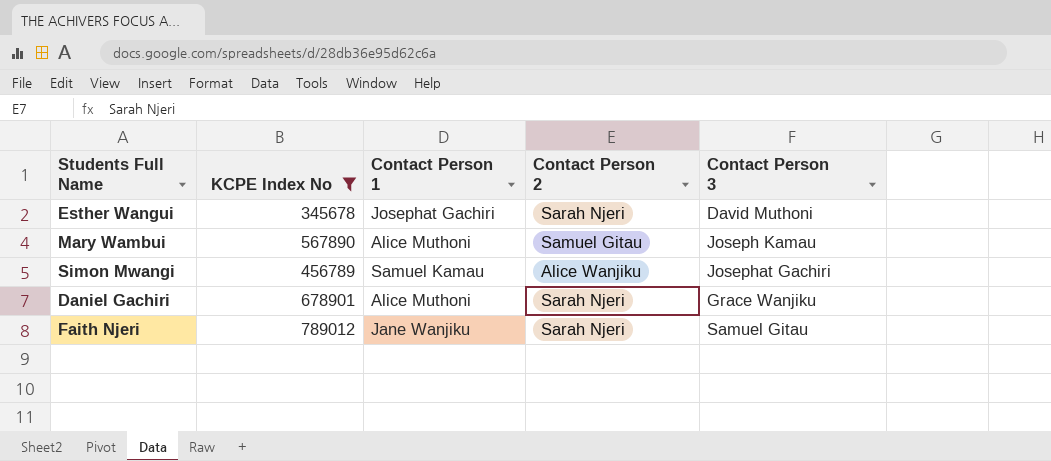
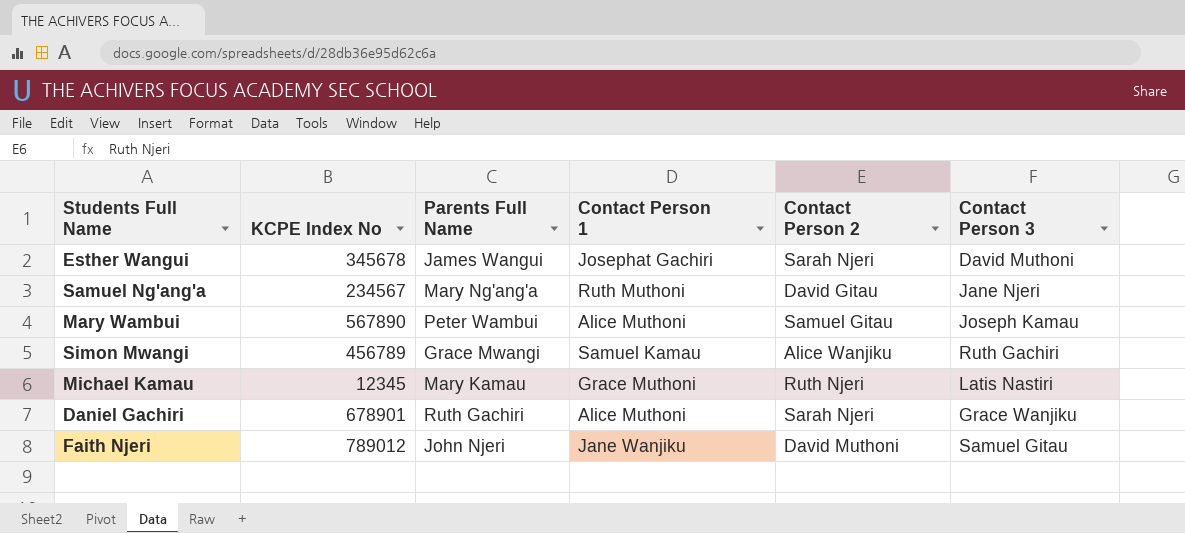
filter: KCPE Index No >= 345678 -> none
column Parents Full Name | position: none -> 3
Simon Mwangi | Contact Person 3: Josephat Gachiri -> Ruth Gachiri
Faith Njeri | Contact Person 2: Sarah Njeri -> David Muthoni

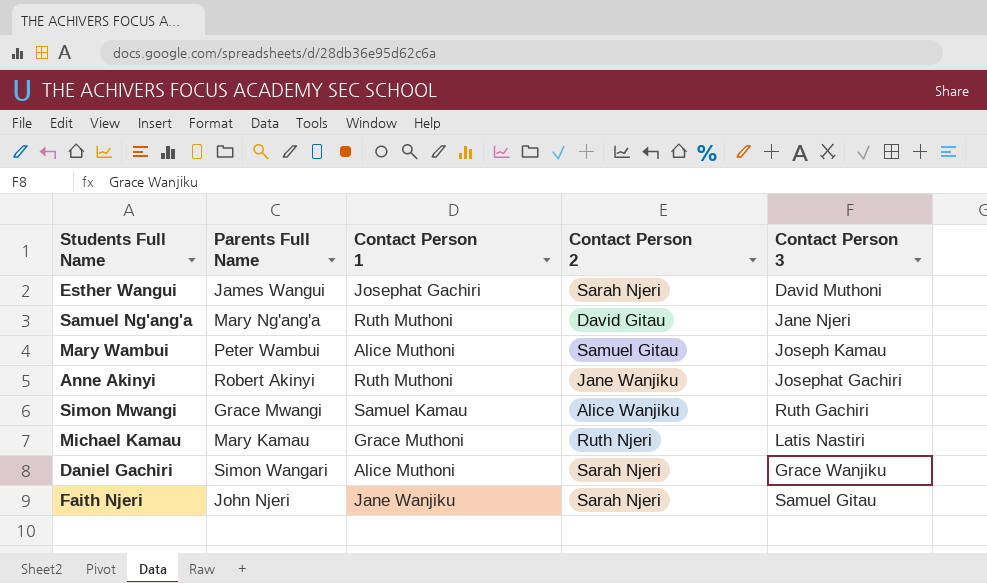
column KCPE Index No | position: 2 -> none
row Anne Akinyi: none -> Robert Akinyi | Ruth Muthoni | Jane Wanjiku | Josephat Gachiri
Daniel Gachiri | Parents Full Name: Ruth Gachiri -> Simon Wangari
Faith Njeri | Contact Person 2: David Muthoni -> Sarah Njeri

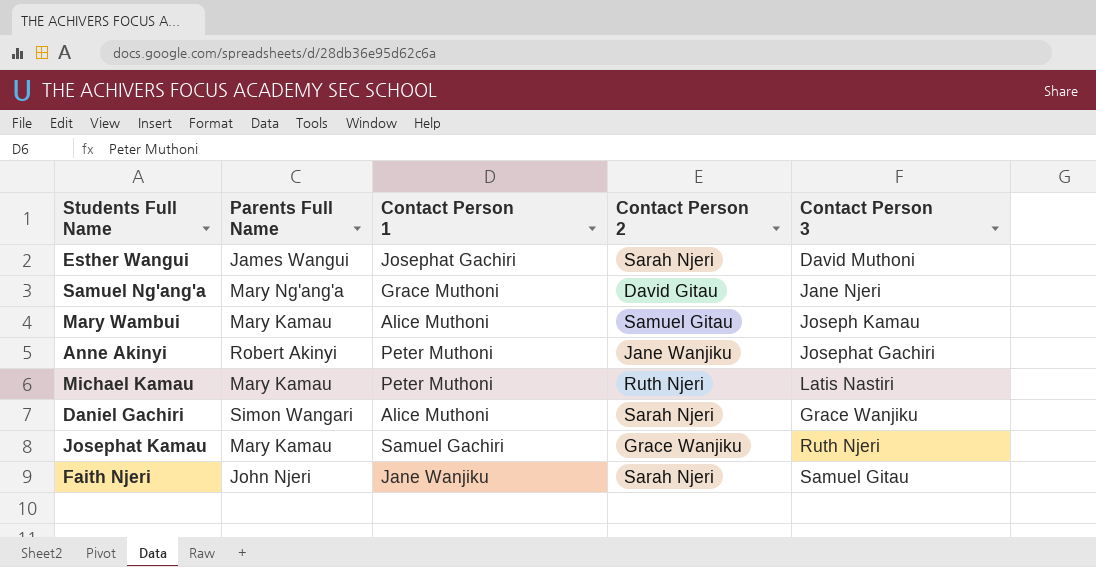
row Simon Mwangi: Grace Mwangi | Samuel Kamau | Alice Wanjiku | Ruth Gachiri -> none
Samuel Ng'ang'a | Contact Person 1: Ruth Muthoni -> Grace Muthoni
Mary Wambui | Parents Full Name: Peter Wambui -> Mary Kamau
Anne Akinyi | Contact Person 1: Ruth Muthoni -> Peter Muthoni
Michael Kamau | Contact Person 1: Grace Muthoni -> Peter Muthoni
row Josephat Kamau: none -> Mary Kamau | Samuel Gachiri | Grace Wanjiku | Ruth Njeri

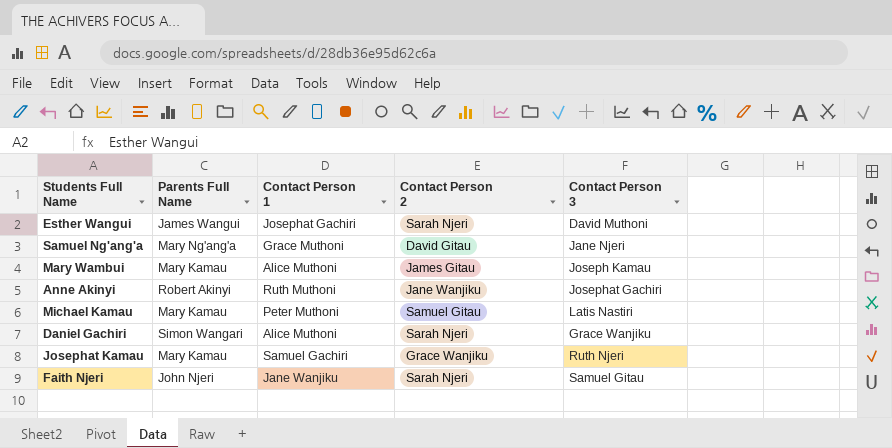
Mary Wambui | Contact Person 2: Samuel Gitau -> James Gitau
Anne Akinyi | Contact Person 1: Peter Muthoni -> Ruth Muthoni
Michael Kamau | Contact Person 2: Ruth Njeri -> Samuel Gitau

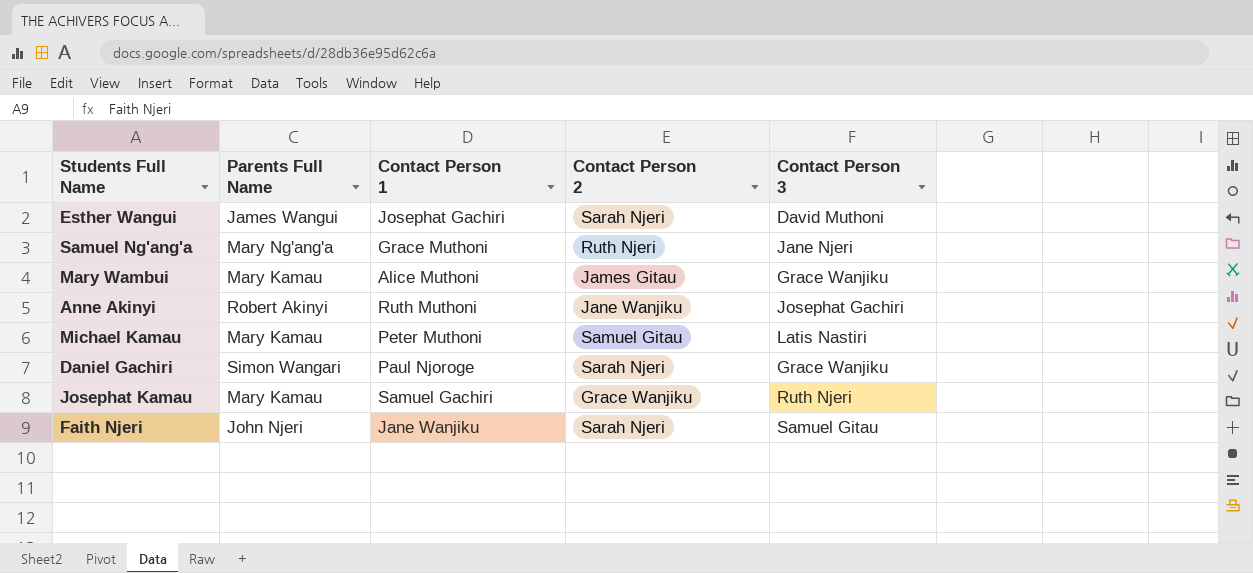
Samuel Ng'ang'a | Contact Person 2: David Gitau -> Ruth Njeri
Mary Wambui | Contact Person 3: Joseph Kamau -> Grace Wanjiku
Daniel Gachiri | Contact Person 1: Alice Muthoni -> Paul Njoroge

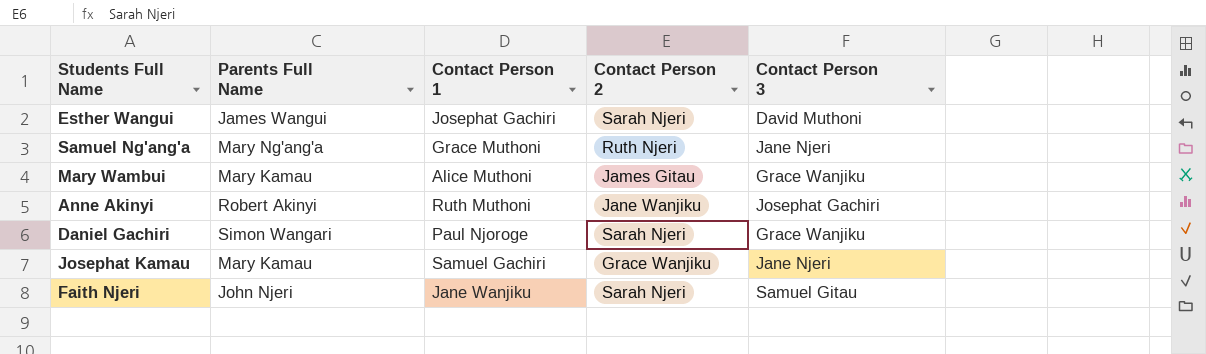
row Michael Kamau: Mary Kamau | Peter Muthoni | Samuel Gitau | Latis Nastiri -> none
Josephat Kamau | Contact Person 3: Ruth Njeri -> Jane Njeri

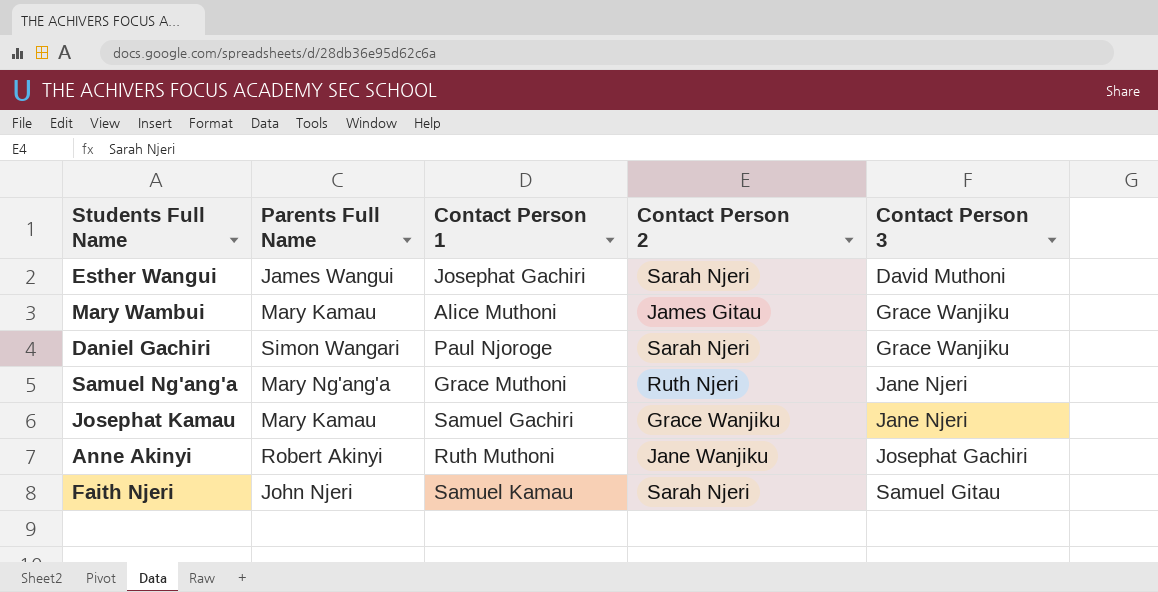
row order: none -> Contact Person 3 ascending
Faith Njeri | Contact Person 1: Jane Wanjiku -> Samuel Kamau

